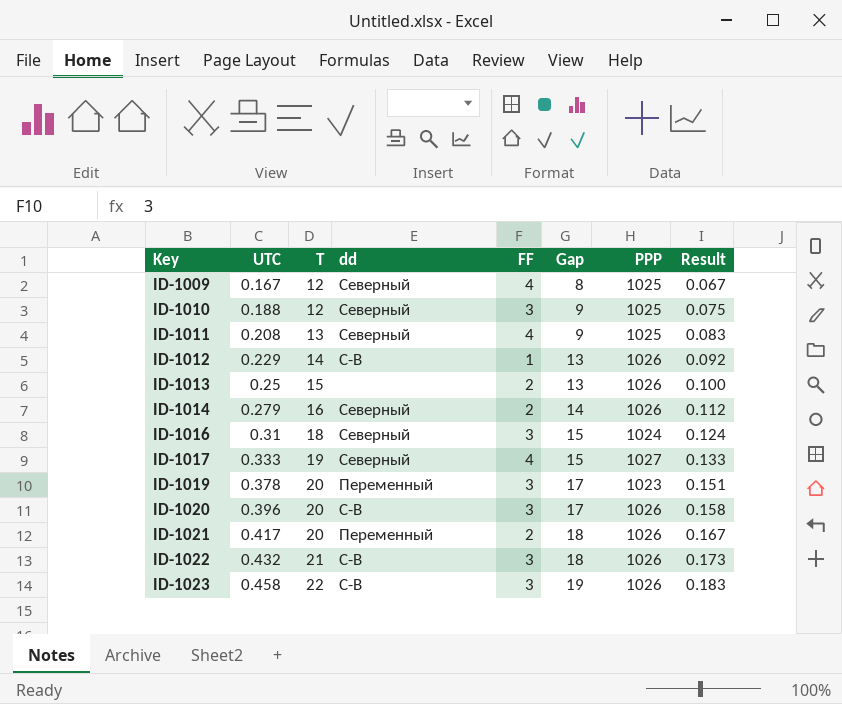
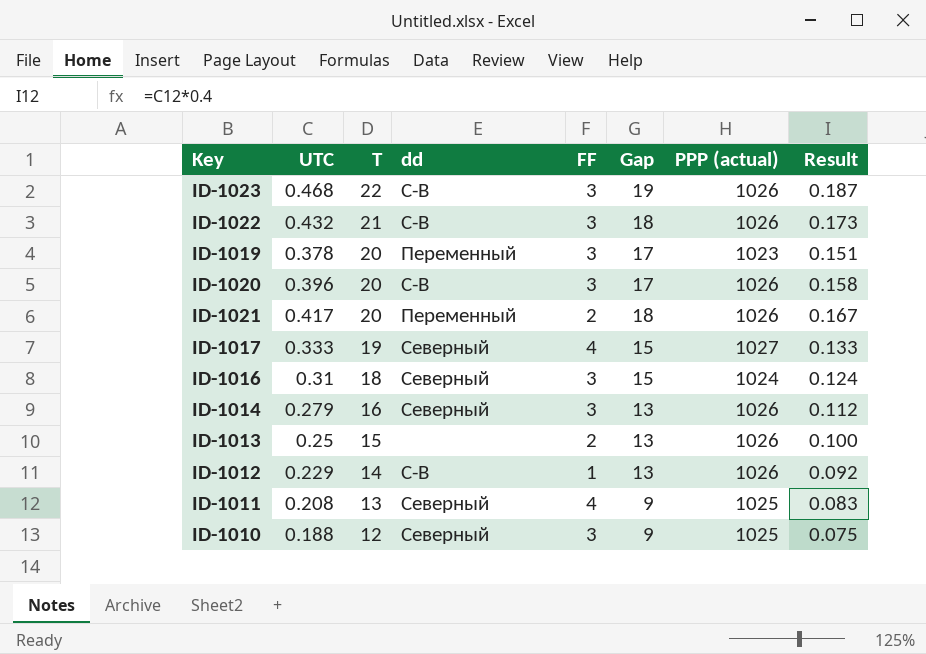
row order: Key ascending -> T descending
column name: PPP -> PPP (actual)
row ID-1009: 0.167 | 12 | Северный | 4 | 8 | 1025 | 0.067 -> none
ID-1023 | UTC: 0.458 -> 0.468
ID-1023 | Result: 0.183 -> 0.187
ID-1014 | FF: 2 -> 3
ID-1014 | Gap: 14 -> 13

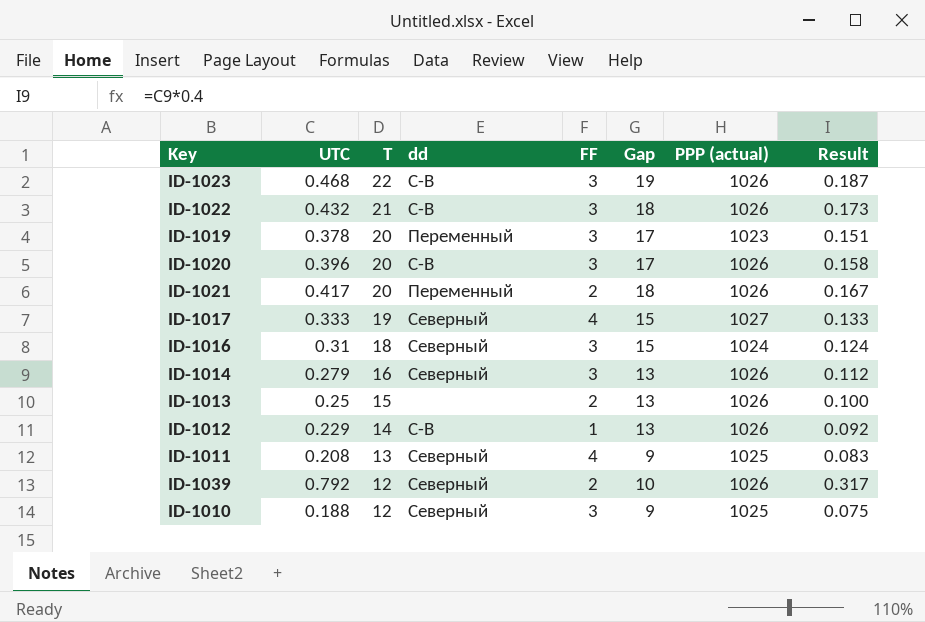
row ID-1039: none -> 0.792 | 12 | Северный | 2 | 10 | 1026 | 0.317

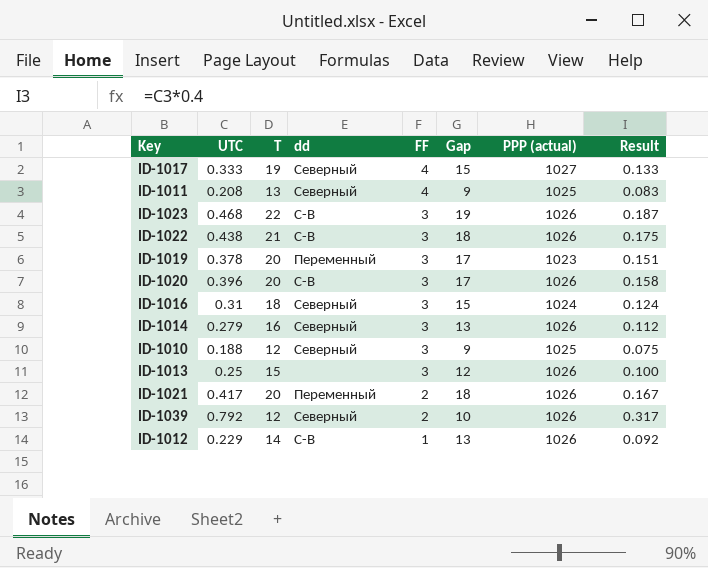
row order: T descending -> FF descending
ID-1022 | UTC: 0.432 -> 0.438
ID-1022 | Result: 0.173 -> 0.175
ID-1013 | FF: 2 -> 3
ID-1013 | Gap: 13 -> 12

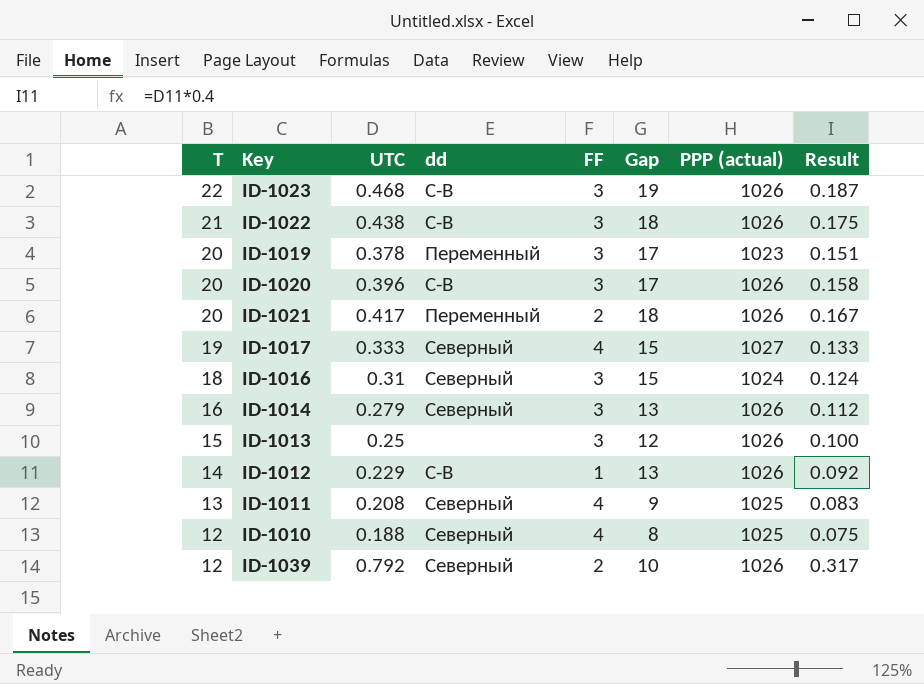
row order: FF descending -> T descending
column T | position: 3 -> 1
ID-1010 | FF: 3 -> 4
ID-1010 | Gap: 9 -> 8

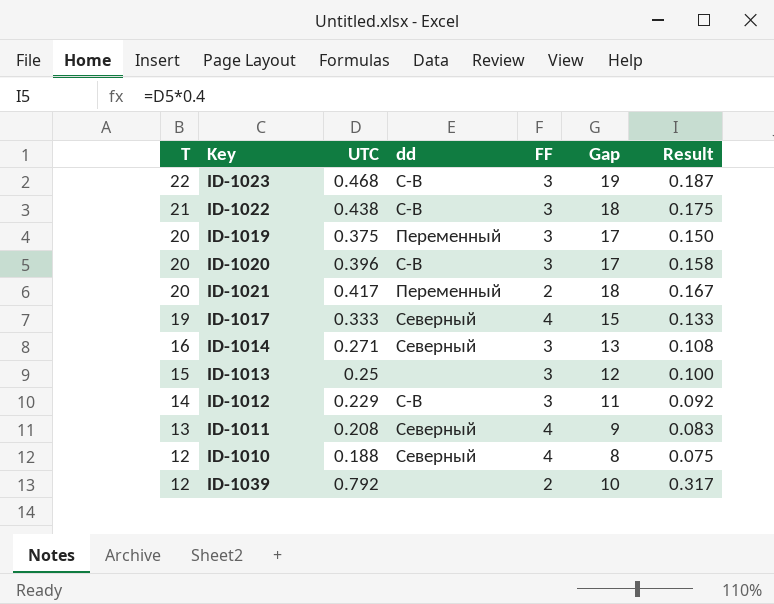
column PPP (actual) | position: 7 -> none
row ID-1016: 18 | 0.31 | Северный | 3 | 15 | 1024 | 0.124 -> none
ID-1019 | UTC: 0.378 -> 0.375
ID-1019 | Result: 0.151 -> 0.150
ID-1014 | UTC: 0.279 -> 0.271
ID-1014 | Result: 0.112 -> 0.108
ID-1012 | FF: 1 -> 3
ID-1012 | Gap: 13 -> 11
ID-1039 | dd: Северный -> none

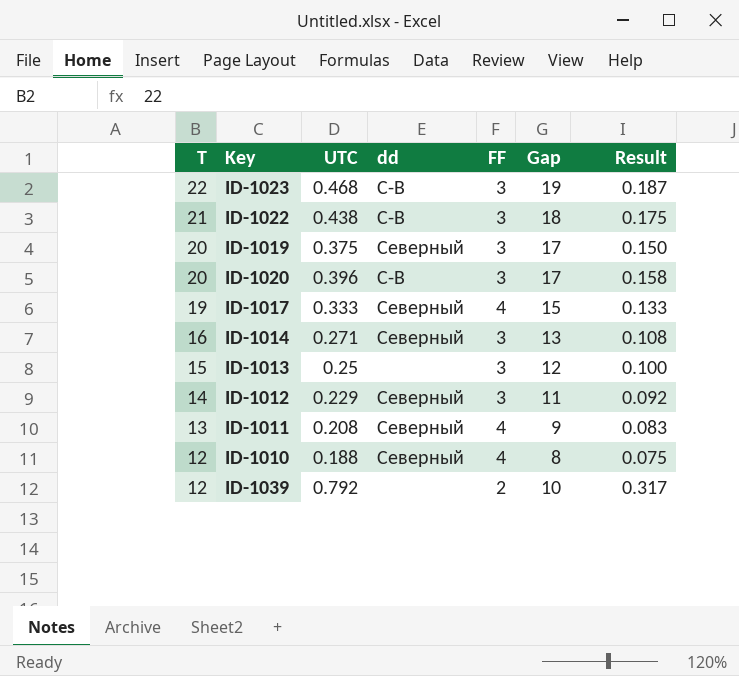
row ID-1021: 20 | 0.417 | Переменный | 2 | 18 | 0.167 -> none
ID-1019 | dd: Переменный -> Северный
ID-1012 | dd: С-В -> Северный

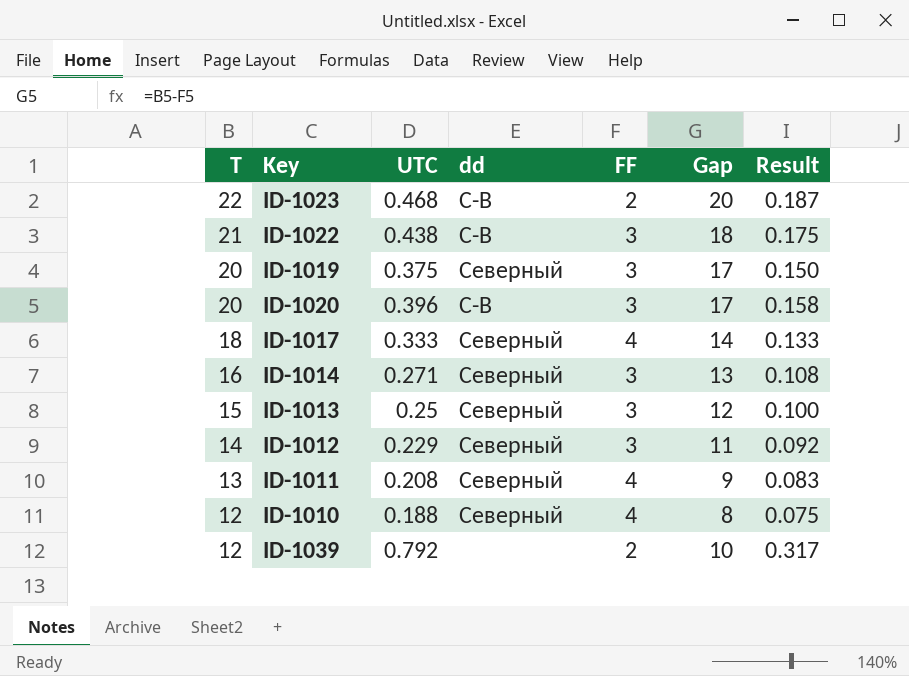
ID-1023 | FF: 3 -> 2
ID-1023 | Gap: 19 -> 20
ID-1017 | T: 19 -> 18
ID-1017 | Gap: 15 -> 14
ID-1013 | dd: none -> Северный

